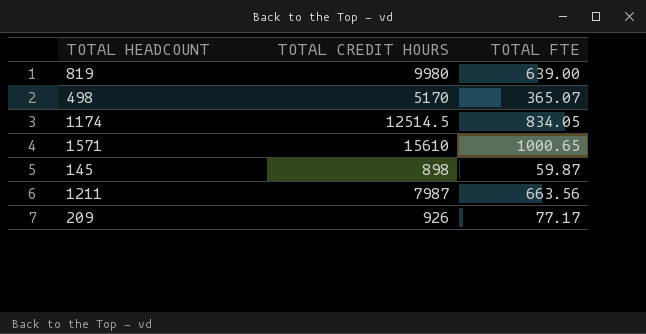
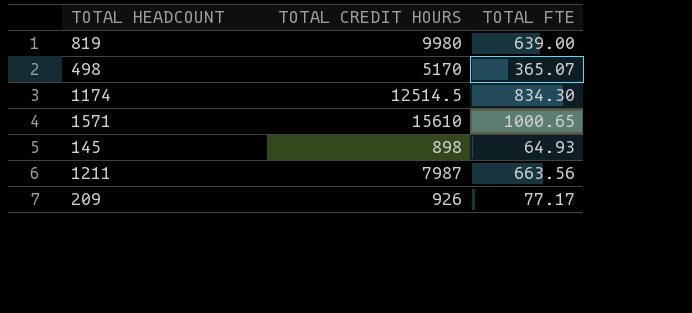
1174 | TOTAL FTE: 834.05 -> 834.30
145 | TOTAL FTE: 59.87 -> 64.93

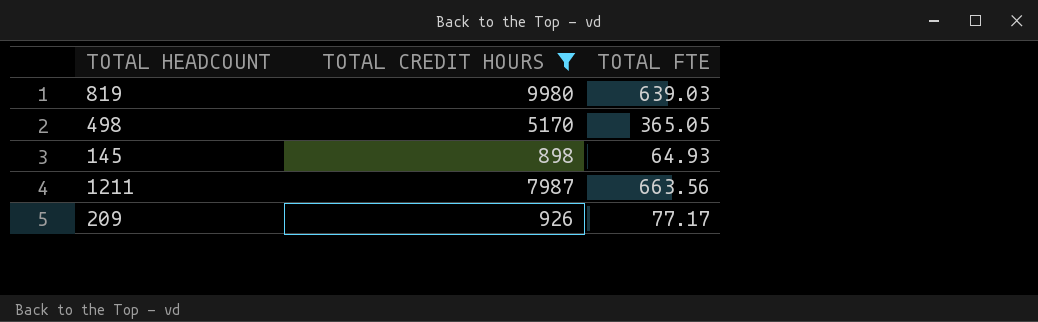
filter: none -> TOTAL CREDIT HOURS <= 9980
819 | TOTAL FTE: 639.00 -> 639.03
498 | TOTAL FTE: 365.07 -> 365.05

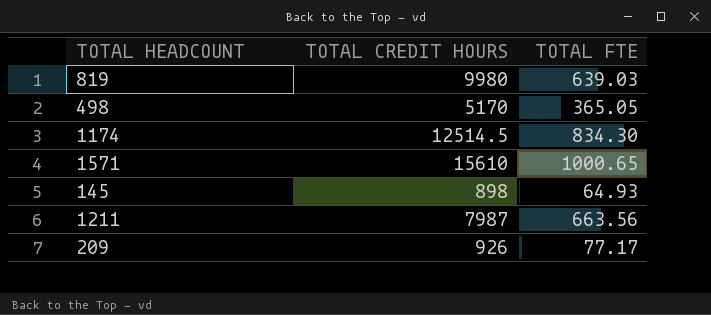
filter: TOTAL CREDIT HOURS <= 9980 -> none

